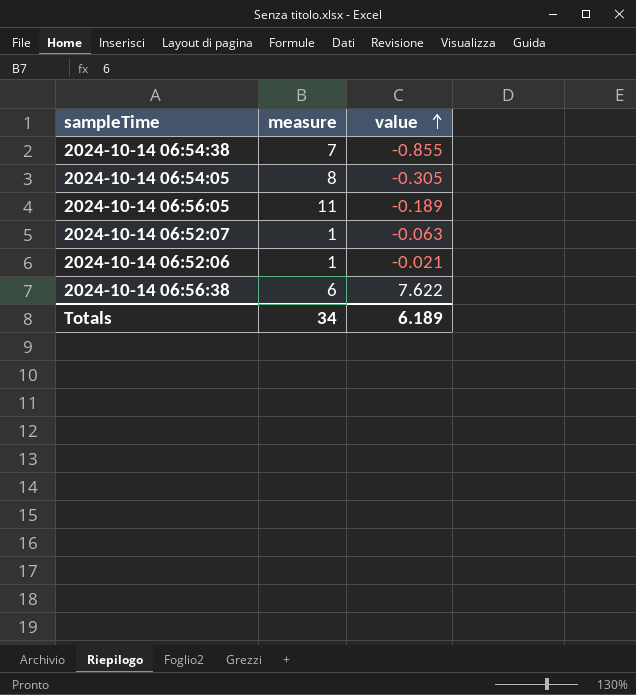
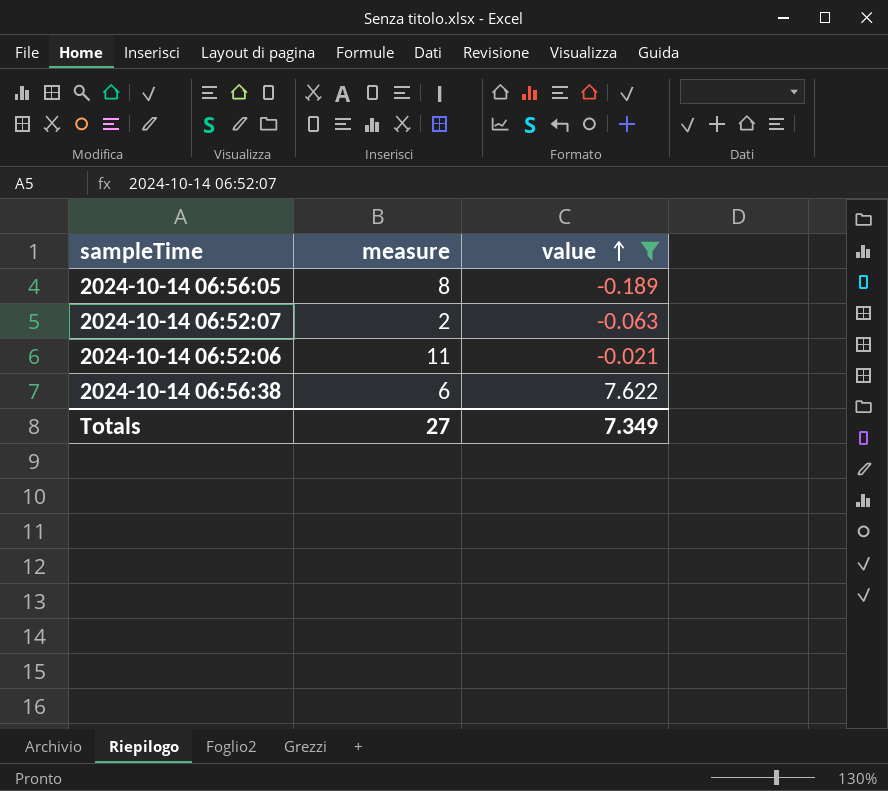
filter: none -> value >= -0.189
2024-10-14 06:56:05 | measure: 11 -> 8
2024-10-14 06:52:07 | measure: 1 -> 2
2024-10-14 06:52:06 | measure: 1 -> 11
Totals | measure: 34 -> 27
Totals | value: 6.189 -> 7.349

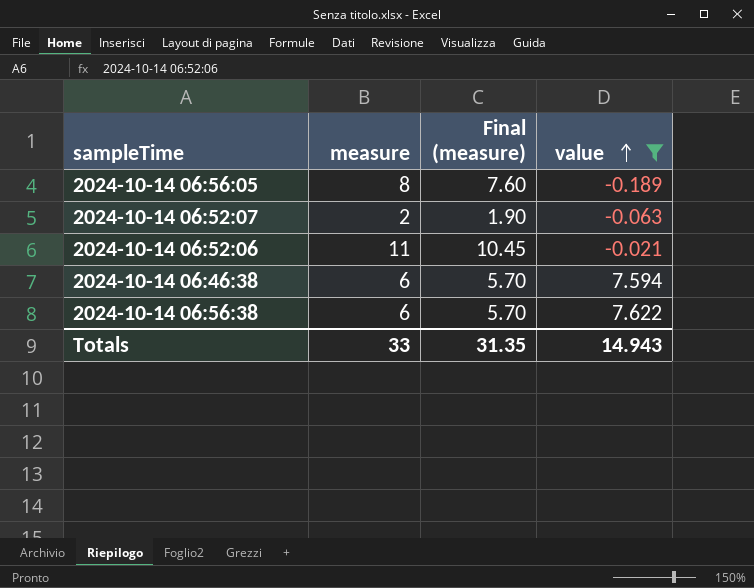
column Final (measure) | formula: none -> [measure] * 0.95
row 2024-10-14 06:46:38: none -> 6 | 5.70 | 7.594
Totals | measure: 27 -> 33
Totals | value: 7.349 -> 14.943

